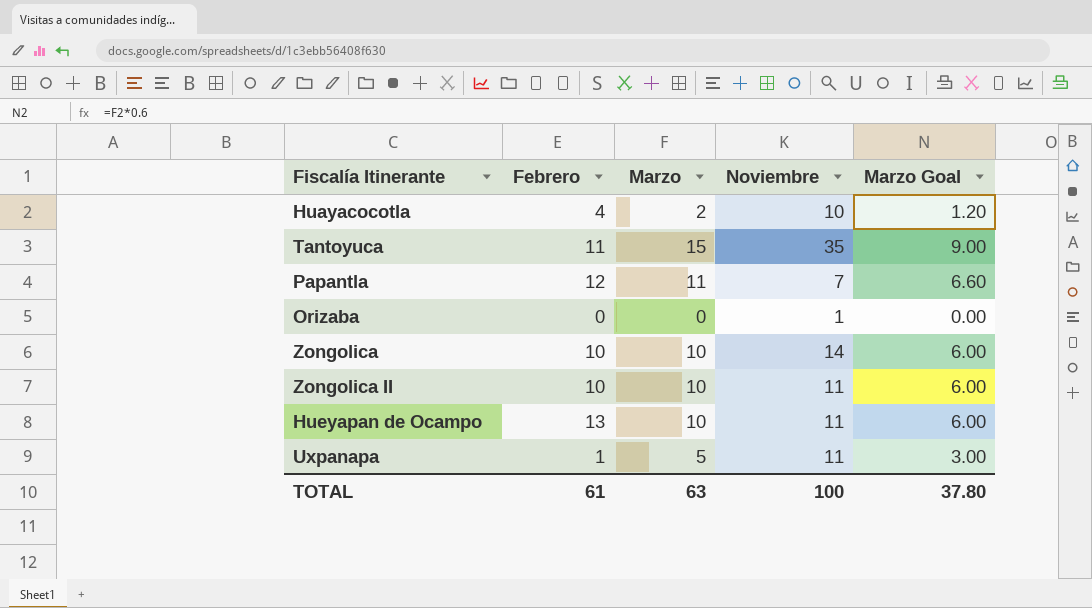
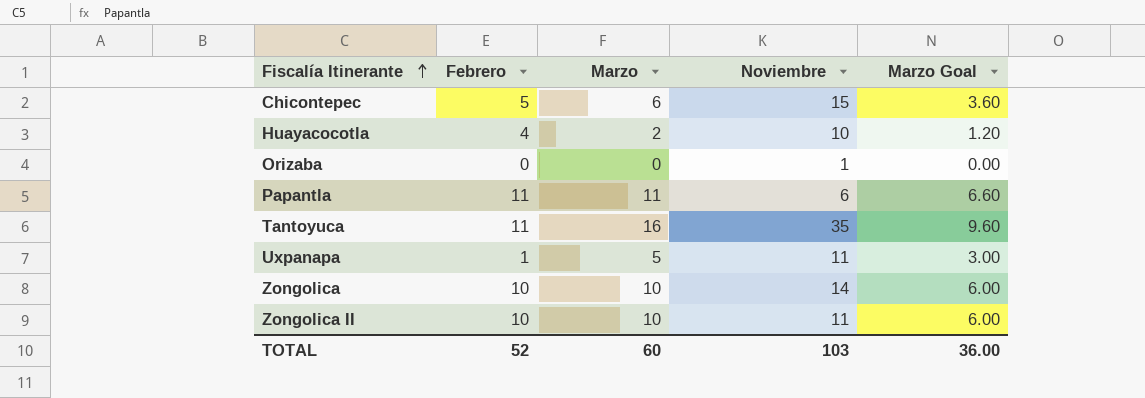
row order: none -> Fiscalía Itinerante ascending
row Hueyapan de Ocampo: 13 | 10 | 11 | 6.00 -> none
row Chicontepec: none -> 5 | 6 | 15 | 3.60
Papantla | Febrero: 12 -> 11
Papantla | Noviembre: 7 -> 6
Tantoyuca | Marzo: 15 -> 16
Tantoyuca | Marzo Goal: 9.00 -> 9.60
TOTAL | Febrero: 61 -> 52
TOTAL | Marzo: 63 -> 60
TOTAL | Noviembre: 100 -> 103
TOTAL | Marzo Goal: 37.80 -> 36.00

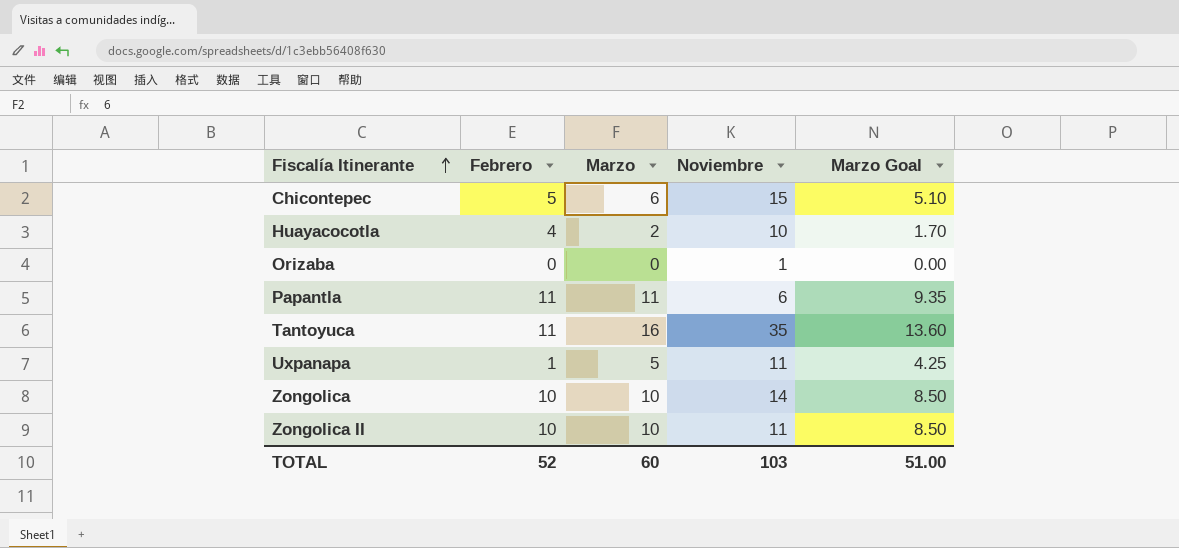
column Marzo Goal | formula: [Marzo] * 0.6 -> [Marzo] * 0.85
TOTAL | Marzo Goal: 36.00 -> 51.00

